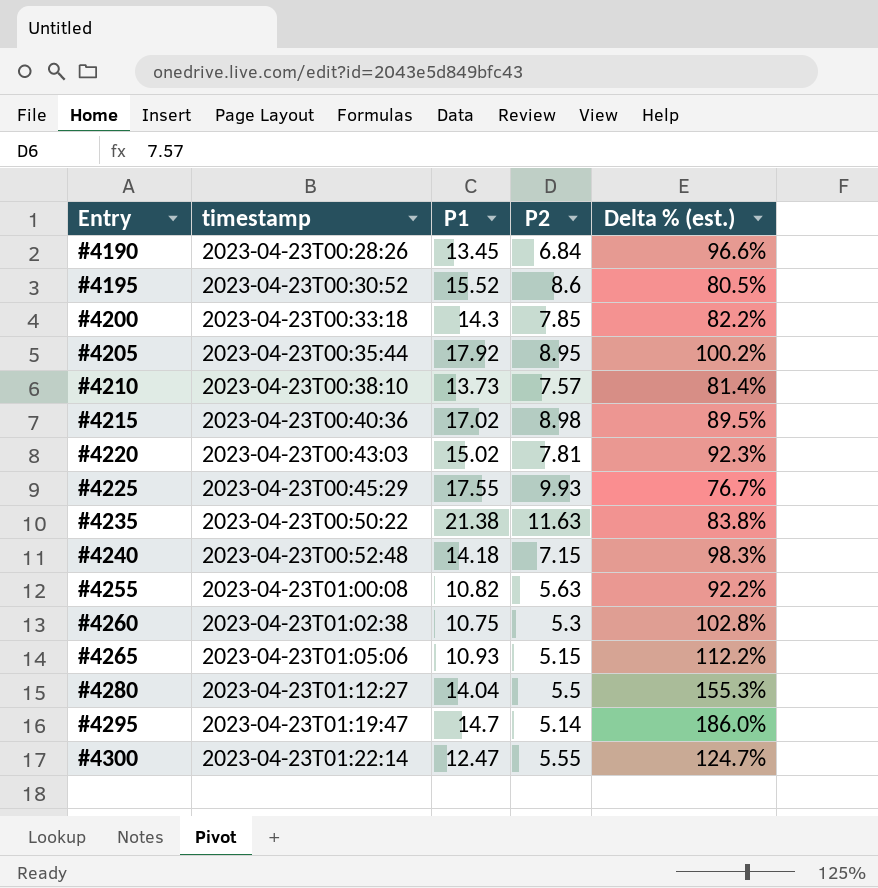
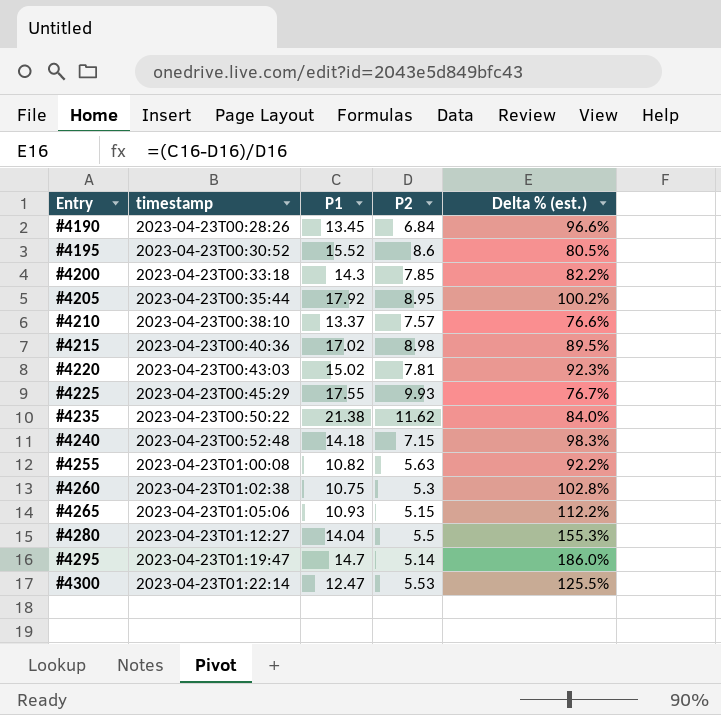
#4210 | P1: 13.73 -> 13.37
#4210 | Delta % (est.): 81.4% -> 76.6%
#4235 | P2: 11.63 -> 11.62
#4235 | Delta % (est.): 83.8% -> 84.0%
#4300 | P2: 5.55 -> 5.53
#4300 | Delta % (est.): 124.7% -> 125.5%

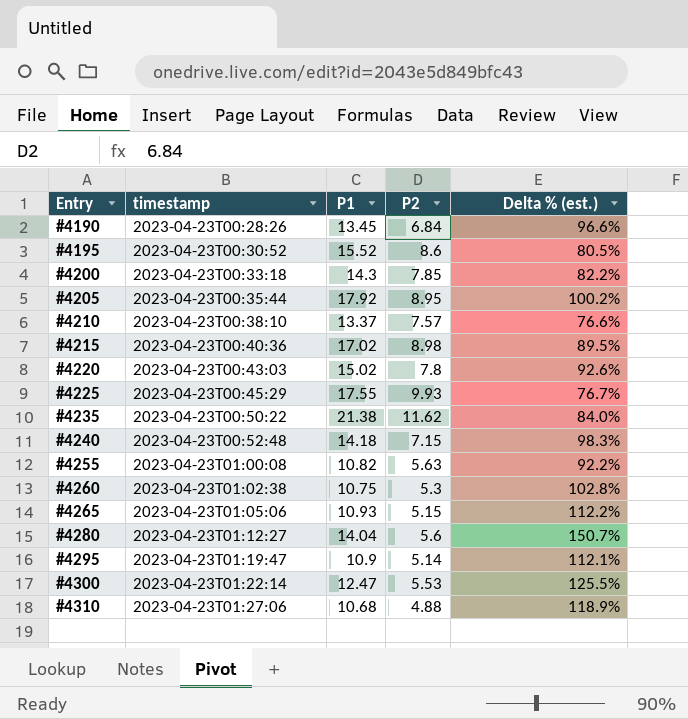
#4220 | P2: 7.81 -> 7.8
#4220 | Delta % (est.): 92.3% -> 92.6%
#4280 | P2: 5.5 -> 5.6
#4280 | Delta % (est.): 155.3% -> 150.7%
#4295 | P1: 14.7 -> 10.9
#4295 | Delta % (est.): 186.0% -> 112.1%
row #4310: none -> 2023-04-23T01:27:06 | 10.68 | 4.88 | 118.9%

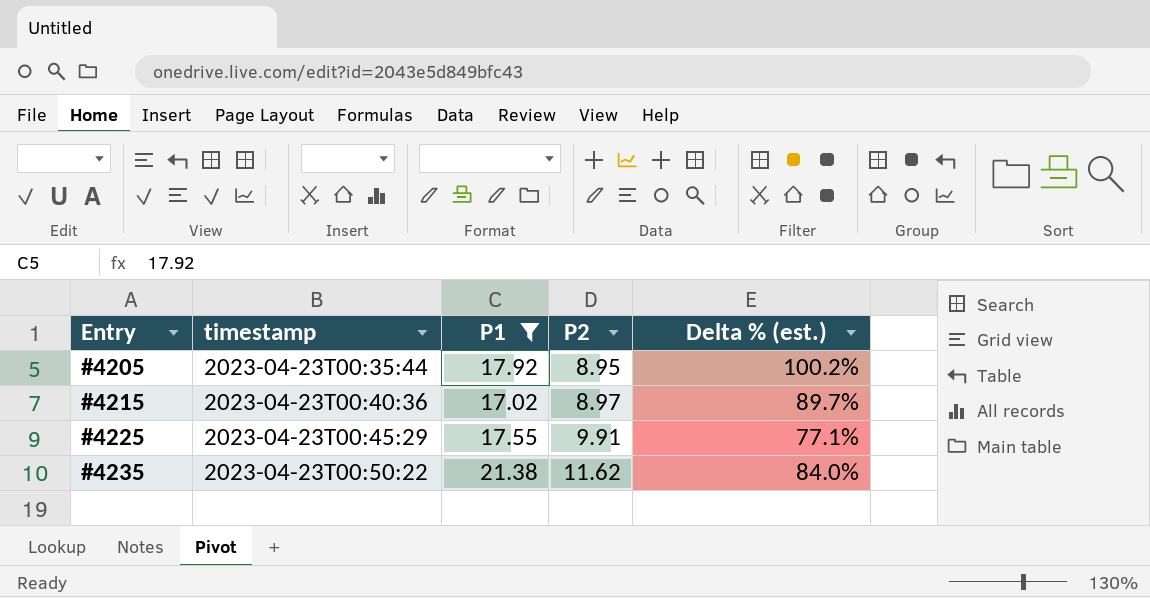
filter: none -> P1 >= 17.02
#4215 | P2: 8.98 -> 8.97
#4215 | Delta % (est.): 89.5% -> 89.7%
#4225 | P2: 9.93 -> 9.91
#4225 | Delta % (est.): 76.7% -> 77.1%

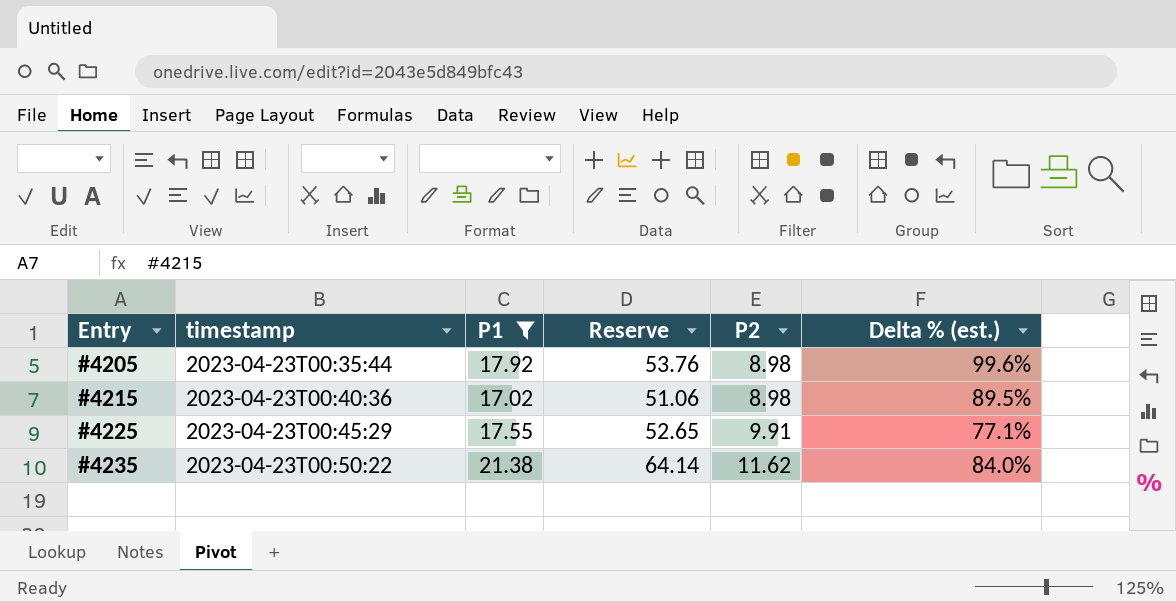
column Reserve | formula: none -> [P1] * 3
#4205 | P2: 8.95 -> 8.98
#4205 | Delta % (est.): 100.2% -> 99.6%
#4215 | P2: 8.97 -> 8.98
#4215 | Delta % (est.): 89.7% -> 89.5%

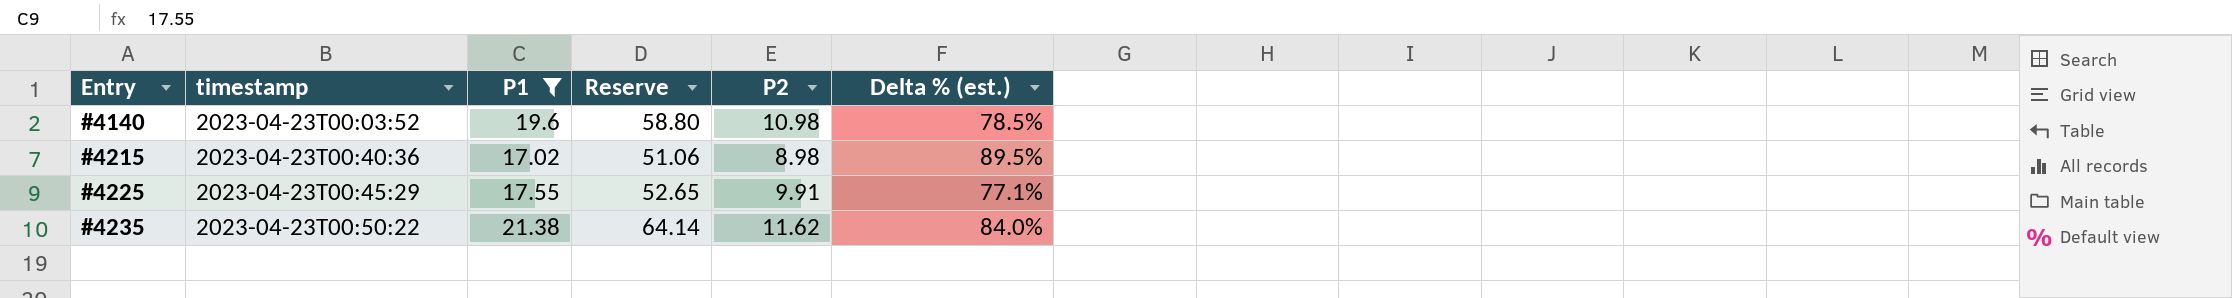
row #4205: 2023-04-23T00:35:44 | 17.92 | 53.76 | 8.98 | 99.6% -> none
row #4140: none -> 2023-04-23T00:03:52 | 19.6 | 58.80 | 10.98 | 78.5%

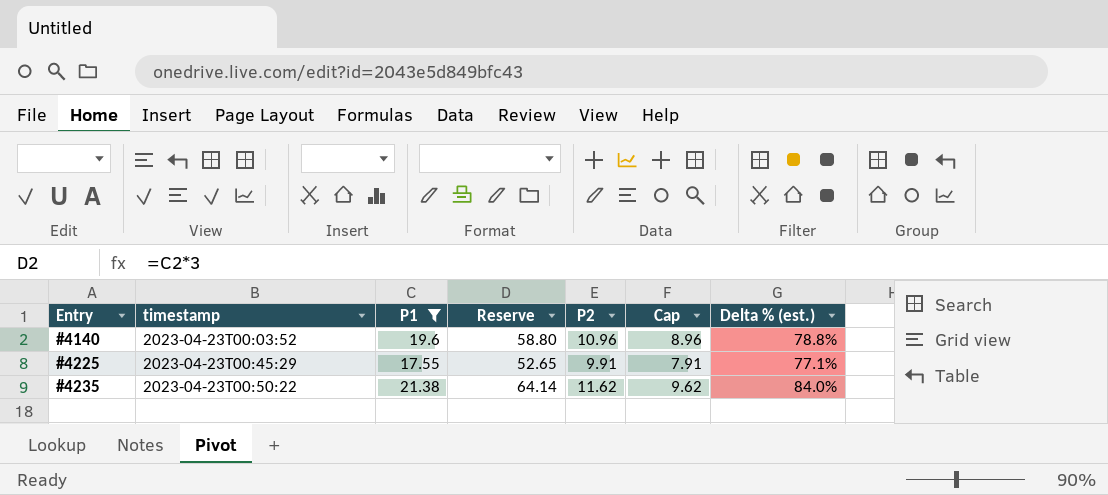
column Cap | formula: none -> [P2] - 2
row #4215: 2023-04-23T00:40:36 | 17.02 | 51.06 | 8.98 | 89.5% -> none
#4140 | P2: 10.98 -> 10.96
#4140 | Delta % (est.): 78.5% -> 78.8%

